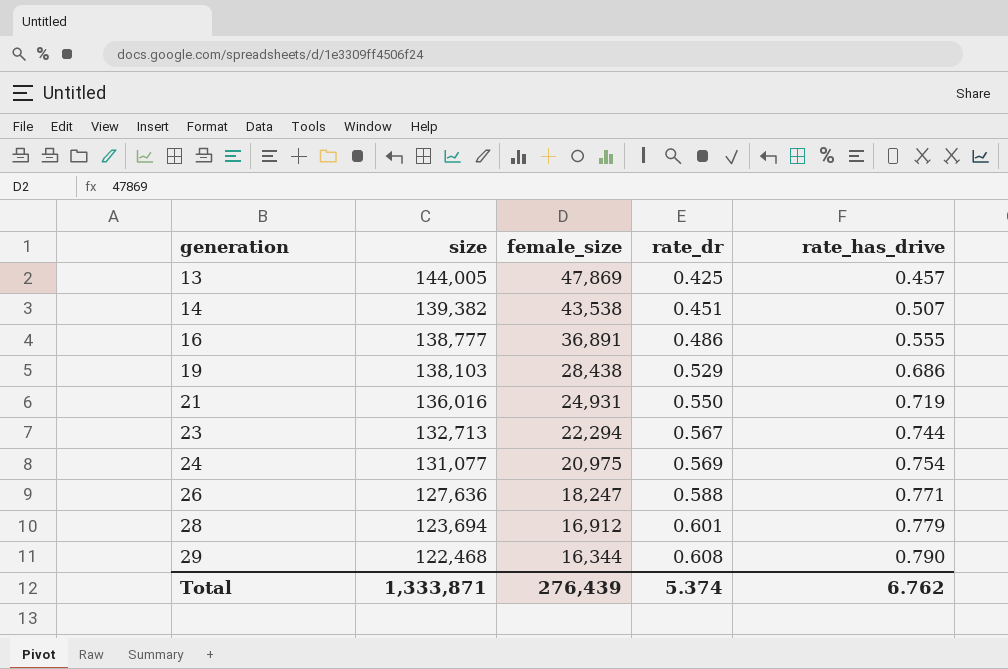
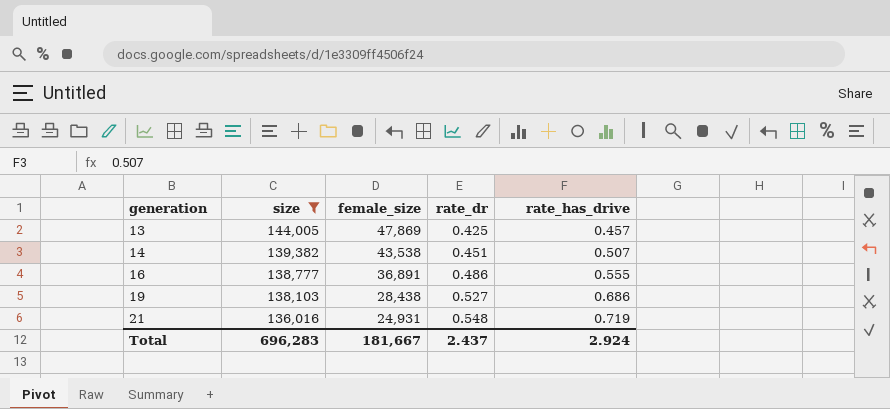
filter: none -> size >= 136,016
19 | rate_dr: 0.529 -> 0.527
21 | rate_dr: 0.550 -> 0.548
Total | size: 1,333,871 -> 696,283
Total | female_size: 276,439 -> 181,667
Total | rate_dr: 5.374 -> 2.437
Total | rate_has_drive: 6.762 -> 2.924

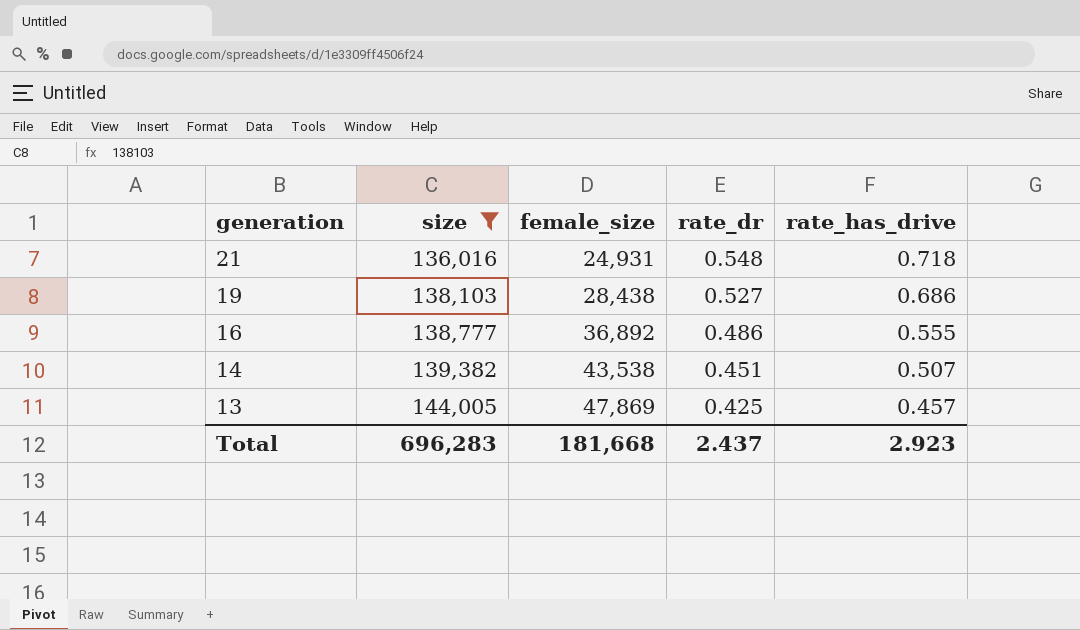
row order: generation ascending -> generation descending
21 | rate_has_drive: 0.719 -> 0.718
16 | female_size: 36,891 -> 36,892
Total | female_size: 181,667 -> 181,668
Total | rate_has_drive: 2.924 -> 2.923

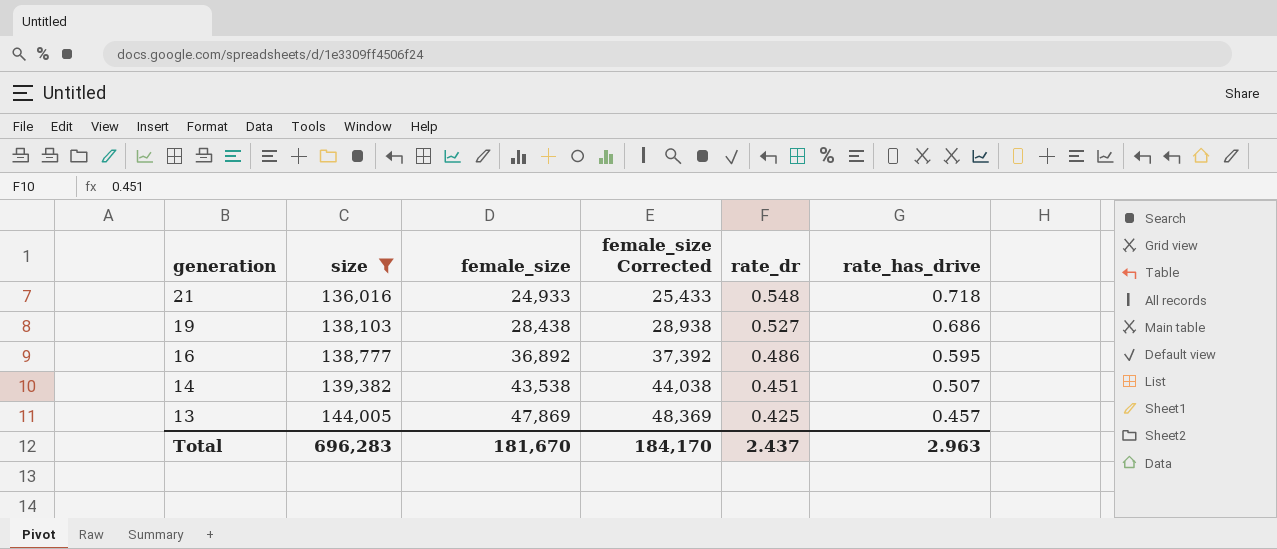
column female_size Corrected | formula: none -> [female_size] + 500
21 | female_size: 24,931 -> 24,933
16 | rate_has_drive: 0.555 -> 0.595
Total | female_size: 181,668 -> 181,670
Total | rate_has_drive: 2.923 -> 2.963

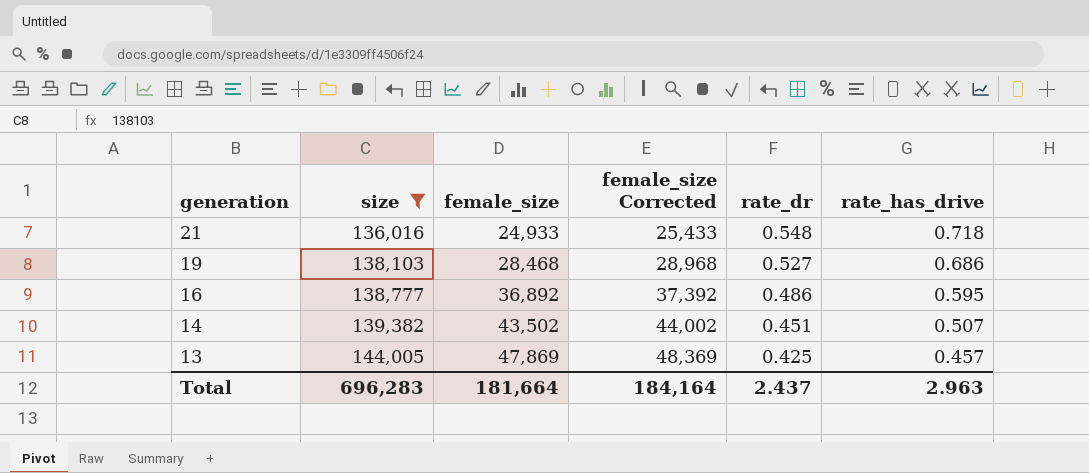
19 | female_size: 28,438 -> 28,468
19 | female_size Corrected: 28,938 -> 28,968
14 | female_size: 43,538 -> 43,502
14 | female_size Corrected: 44,038 -> 44,002
Total | female_size: 181,670 -> 181,664
Total | female_size Corrected: 184,170 -> 184,164

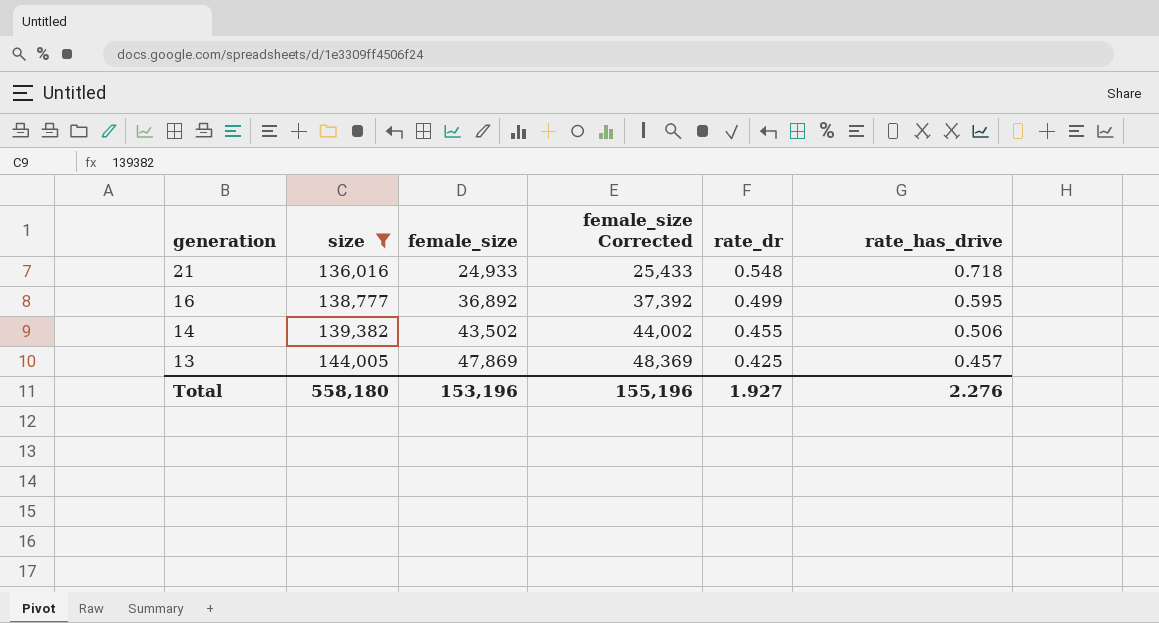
row 19: 138,103 | 28,468 | 28,968 | 0.527 | 0.686 -> none
16 | rate_dr: 0.486 -> 0.499
14 | rate_dr: 0.451 -> 0.455
14 | rate_has_drive: 0.507 -> 0.506
Total | size: 696,283 -> 558,180
Total | female_size: 181,664 -> 153,196
Total | female_size Corrected: 184,164 -> 155,196
Total | rate_dr: 2.437 -> 1.927
Total | rate_has_drive: 2.963 -> 2.276

